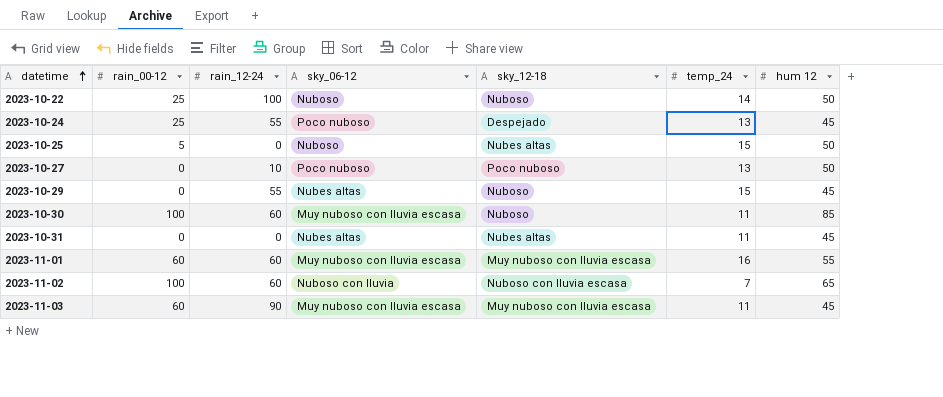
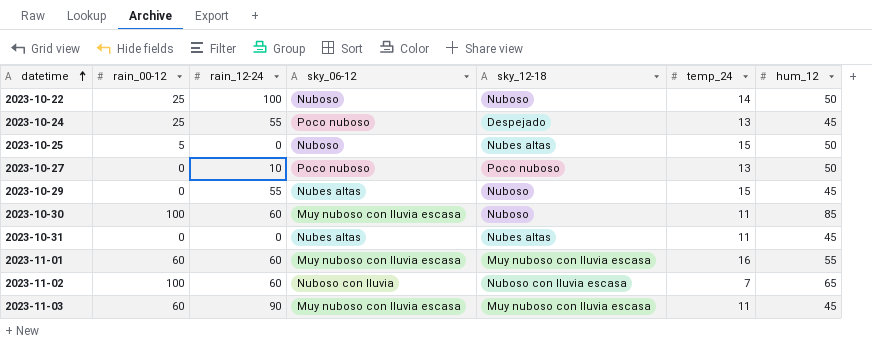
column name: hum 12 -> hum_12

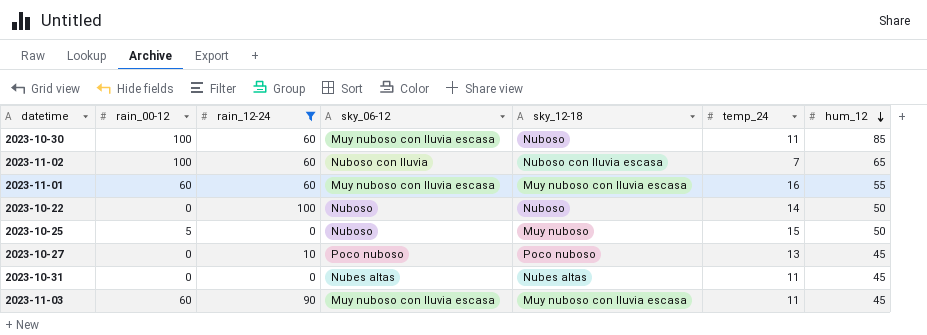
filter: none -> rain_12-24 != 55
row order: datetime ascending -> hum_12 descending
2023-10-22 | rain_00-12: 25 -> 0
2023-10-25 | sky_12-18: Nubes altas -> Muy nuboso
2023-10-27 | hum_12: 50 -> 45

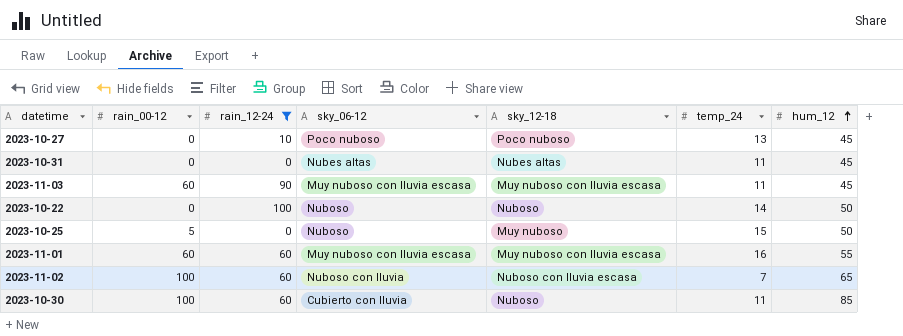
row order: hum_12 descending -> hum_12 ascending
2023-10-30 | sky_06-12: Muy nuboso con lluvia escasa -> Cubierto con lluvia

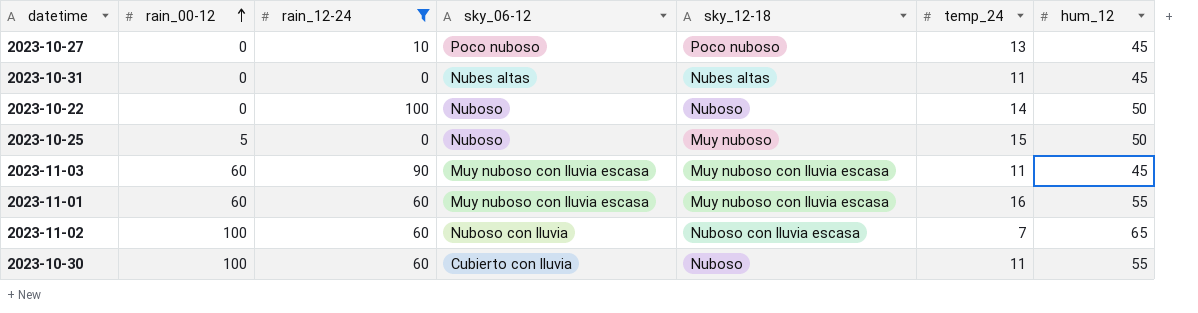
row order: hum_12 ascending -> rain_00-12 ascending
2023-10-30 | hum_12: 85 -> 55

